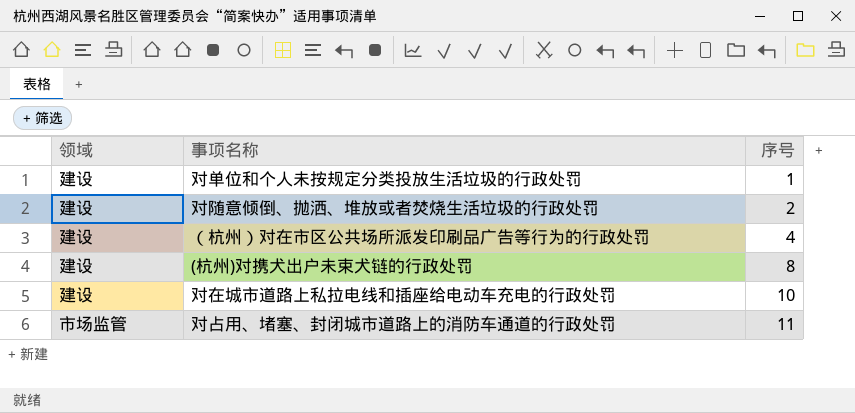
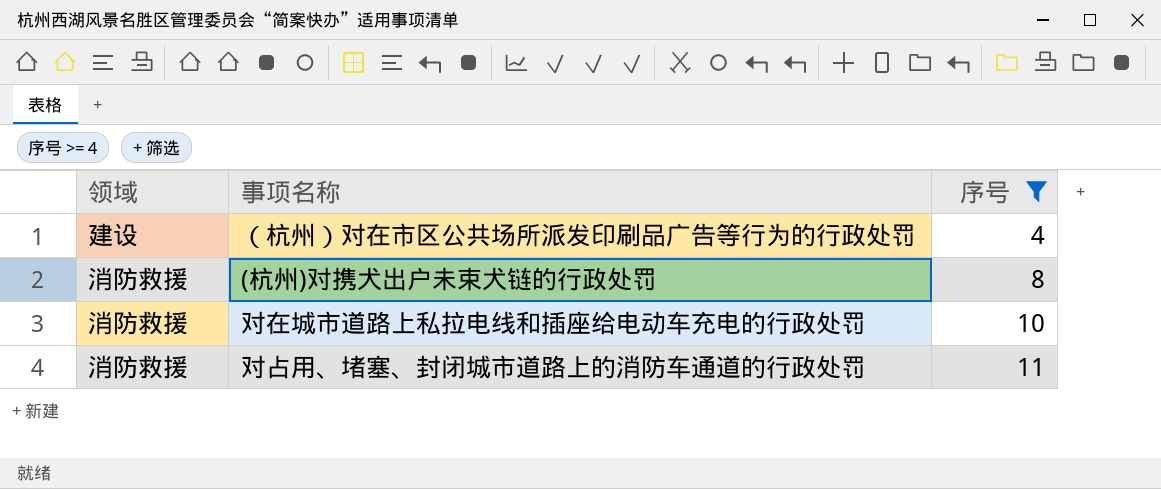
filter: none -> 序号 >= 4
(杭州)对携犬出户未束犬链的行政处罚 | 领域: 建设 -> 消防救援
对在城市道路上私拉电线和插座给电动车充电的行政处罚 | 领域: 建设 -> 消防救援
对占用、堵塞、封闭城市道路上的消防车通道的行政处罚 | 领域: 市场监管 -> 消防救援

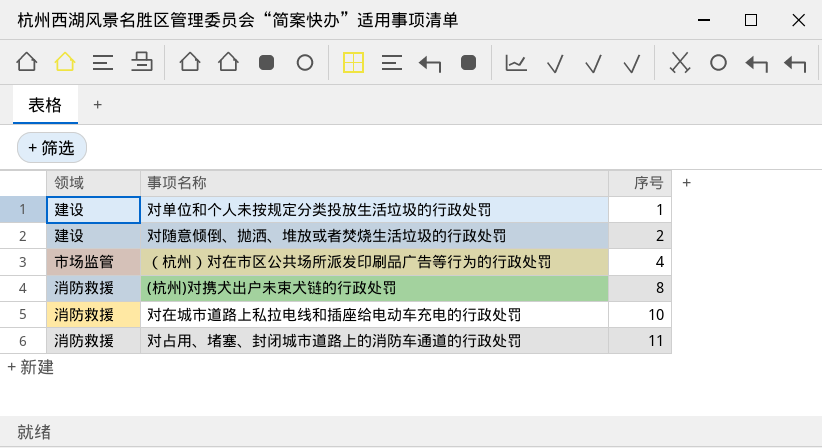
filter: 序号 >= 4 -> none
（杭州）对在市区公共场所派发印刷品广告等行为的行政处罚 | 领域: 建设 -> 市场监管

